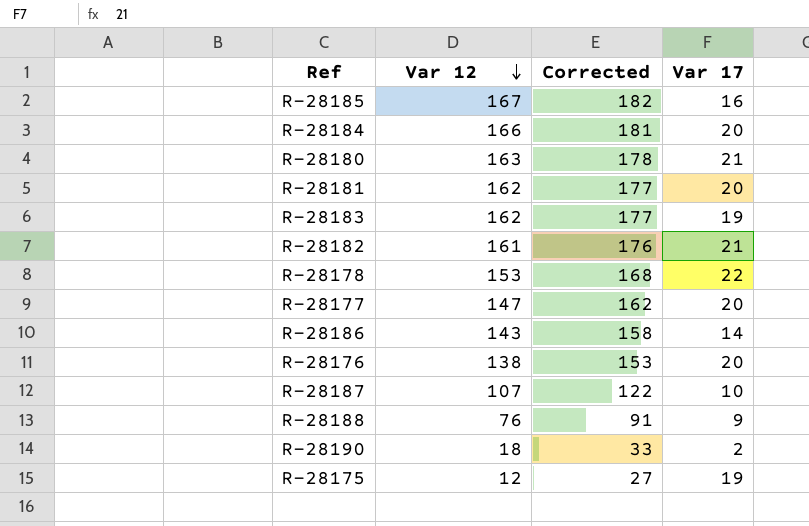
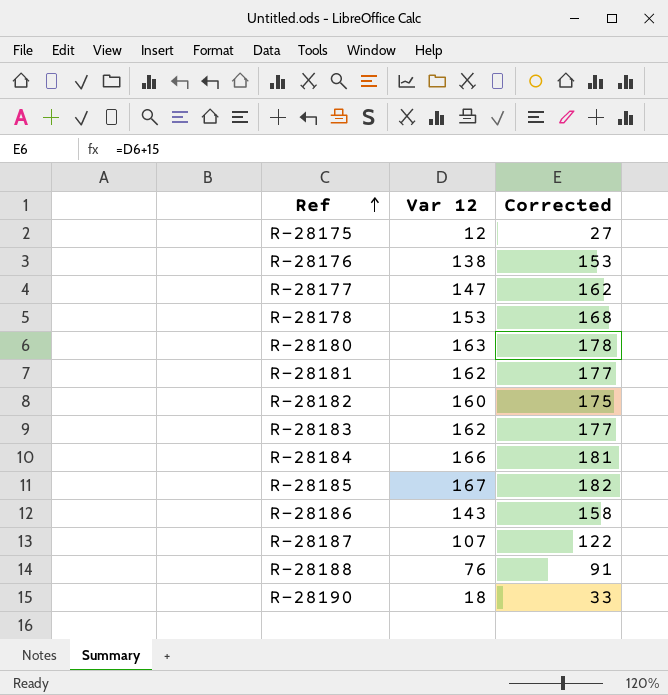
row order: Var 12 descending -> Ref ascending
column Var 17 | position: 4 -> none
R-28182 | Var 12: 161 -> 160
R-28182 | Corrected: 176 -> 175

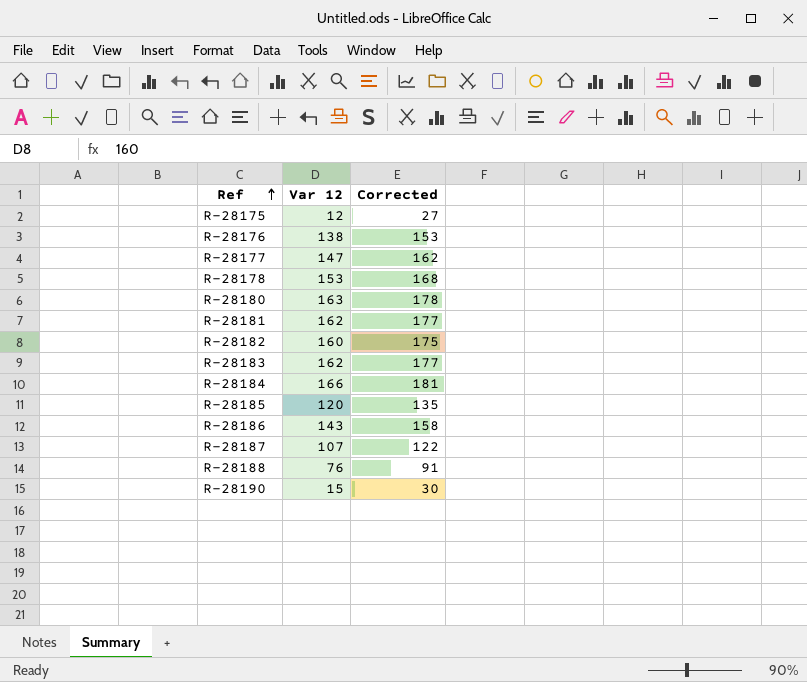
R-28185 | Var 12: 167 -> 120
R-28185 | Corrected: 182 -> 135
R-28190 | Var 12: 18 -> 15
R-28190 | Corrected: 33 -> 30

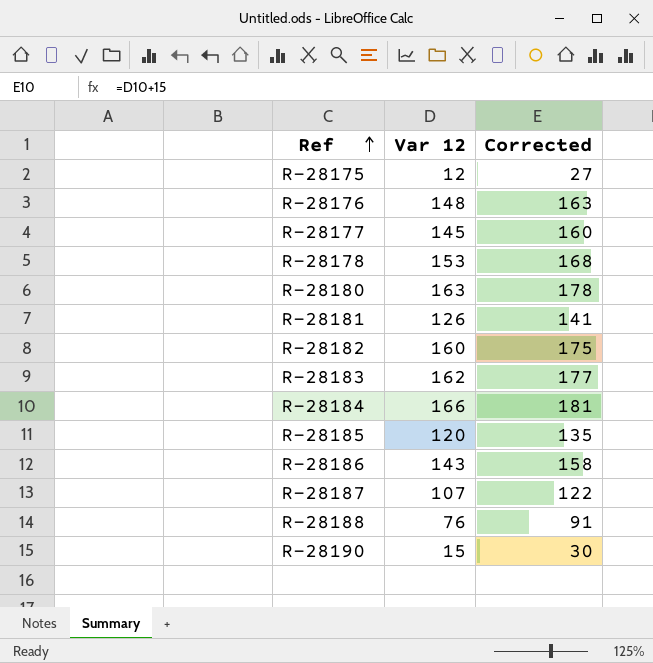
R-28176 | Var 12: 138 -> 148
R-28176 | Corrected: 153 -> 163
R-28177 | Var 12: 147 -> 145
R-28177 | Corrected: 162 -> 160
R-28181 | Var 12: 162 -> 126
R-28181 | Corrected: 177 -> 141

